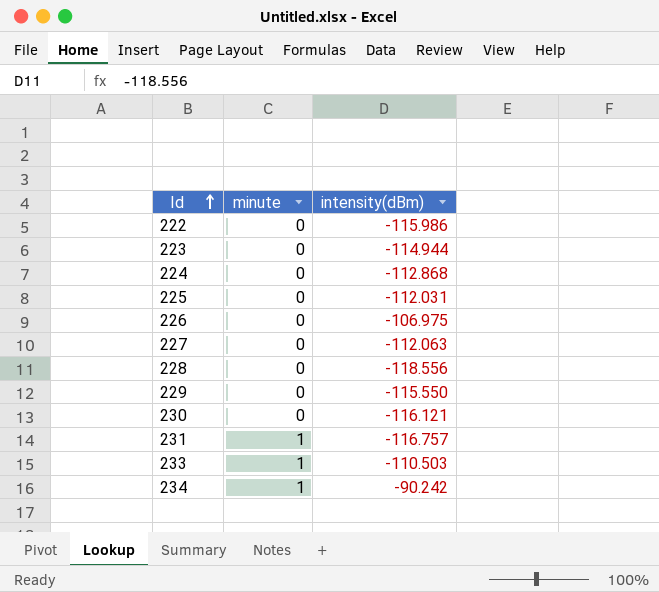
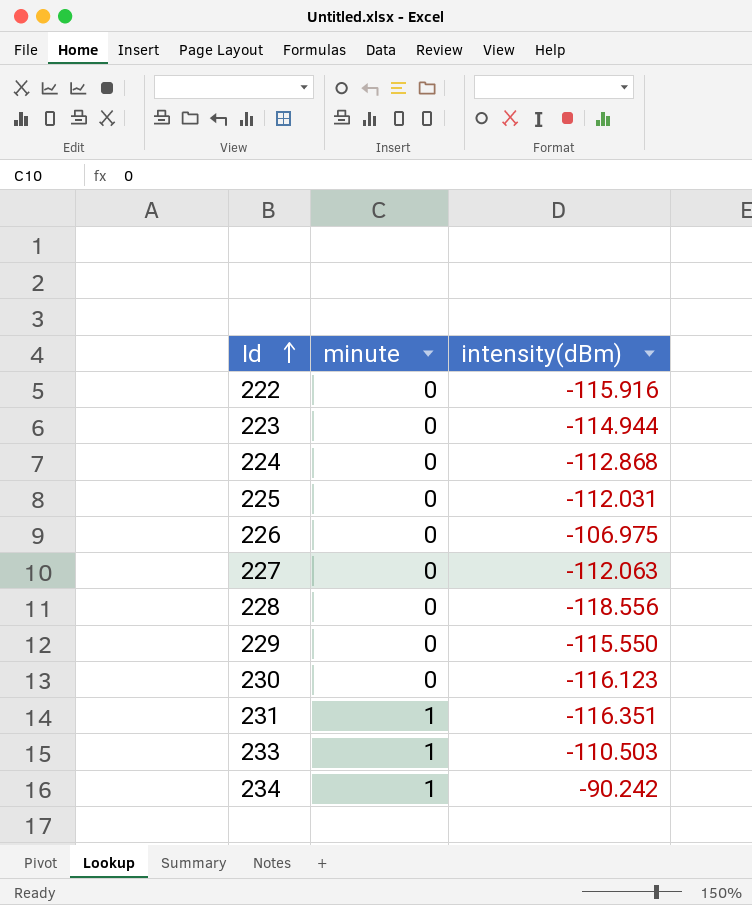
222 | intensity(dBm): -115.986 -> -115.916
230 | intensity(dBm): -116.121 -> -116.123
231 | intensity(dBm): -116.757 -> -116.351

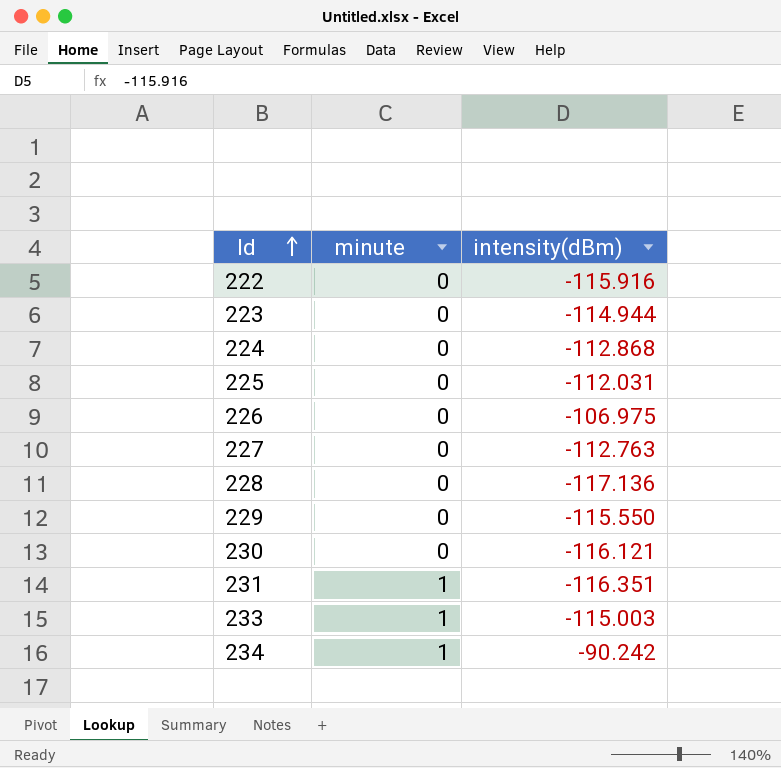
227 | intensity(dBm): -112.063 -> -112.763
228 | intensity(dBm): -118.556 -> -117.136
230 | intensity(dBm): -116.123 -> -116.121
233 | intensity(dBm): -110.503 -> -115.003

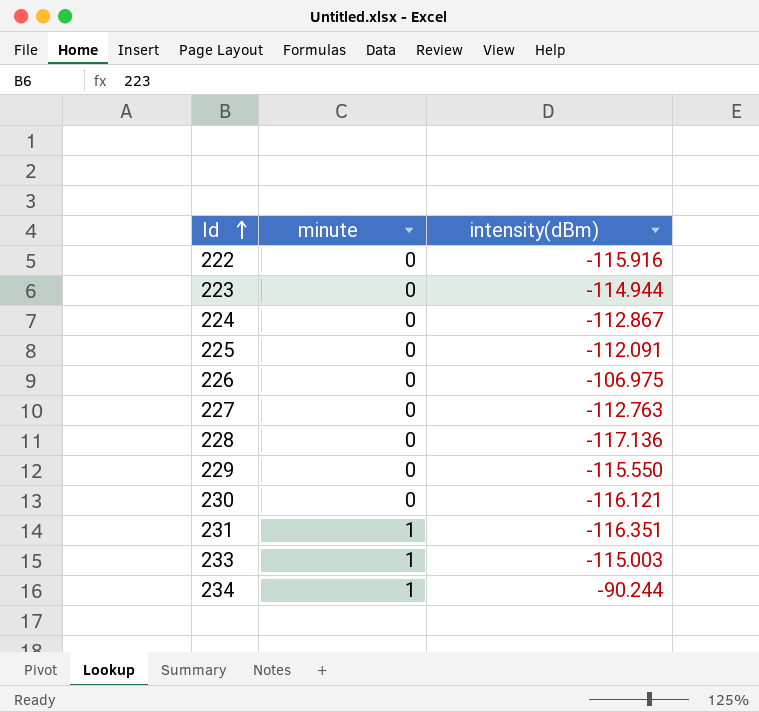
224 | intensity(dBm): -112.868 -> -112.867
225 | intensity(dBm): -112.031 -> -112.091
234 | intensity(dBm): -90.242 -> -90.244

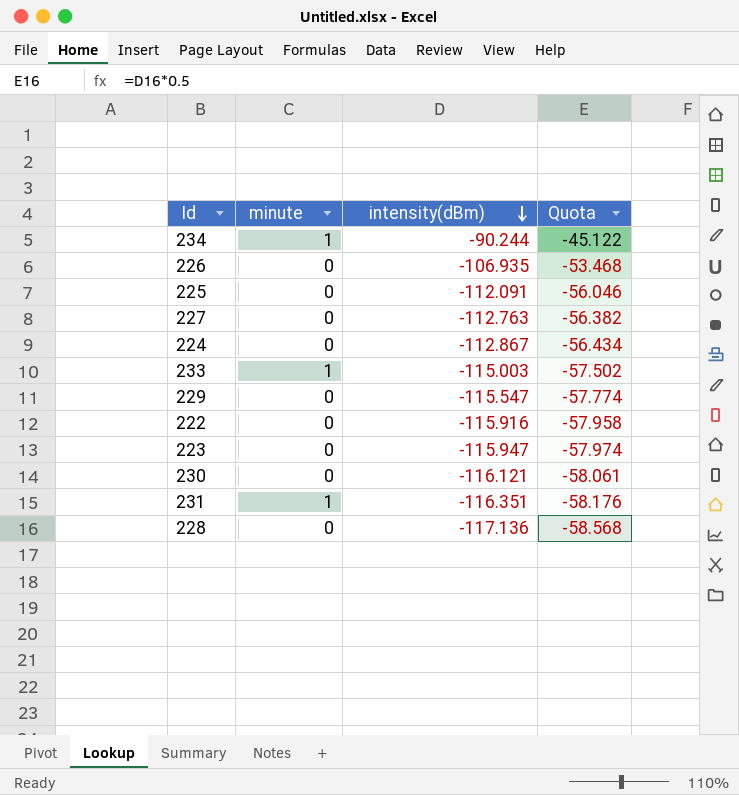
row order: Id ascending -> intensity(dBm) descending
column Quota | formula: none -> [intensity(dBm)] * 0.5
226 | intensity(dBm): -106.975 -> -106.935
229 | intensity(dBm): -115.550 -> -115.547
223 | intensity(dBm): -114.944 -> -115.947

